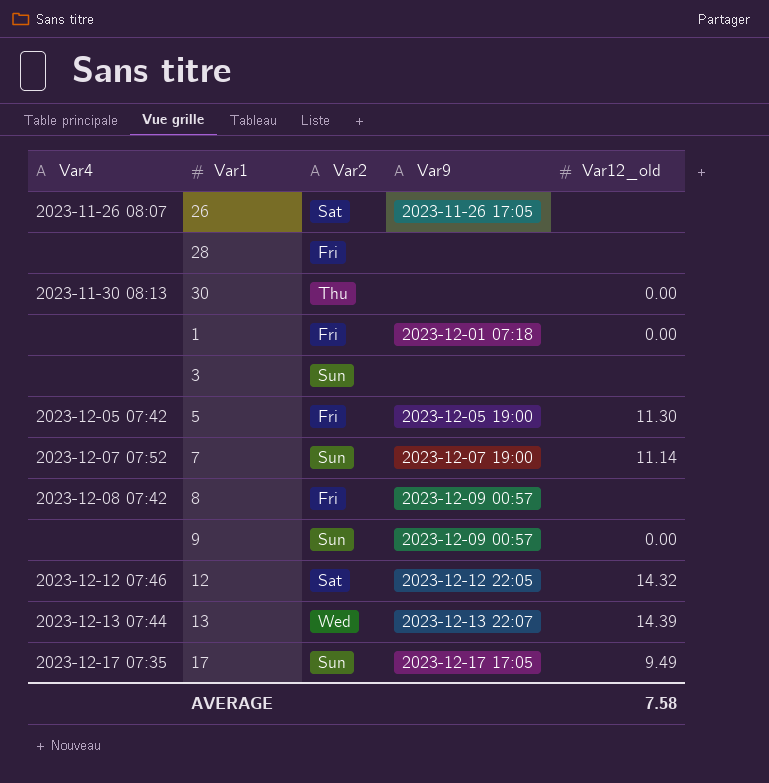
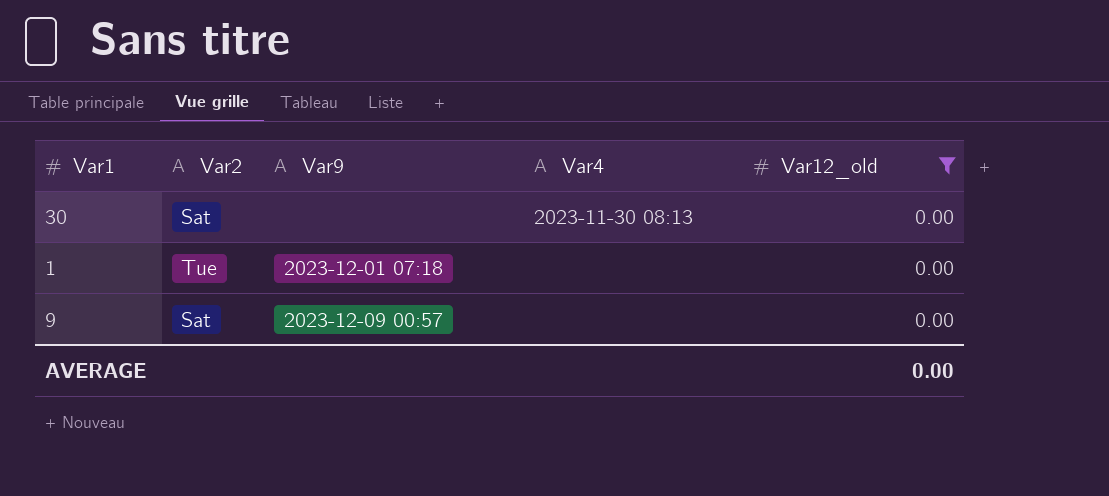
filter: none -> Var12_old = 0.00
column Var4 | position: 1 -> 4
30 | Var2: Thu -> Sat
1 | Var2: Fri -> Tue
9 | Var2: Sun -> Sat
AVERAGE | Var12_old: 7.58 -> 0.00

